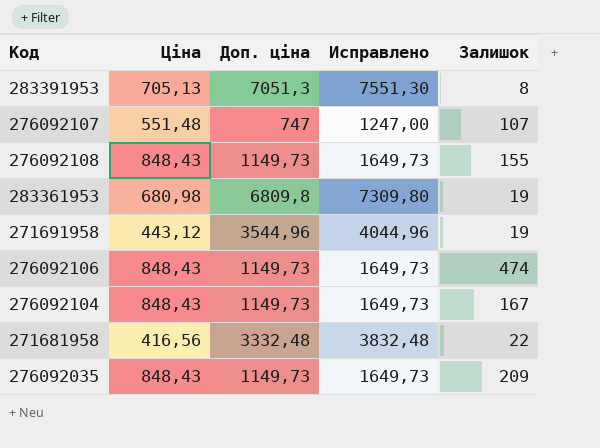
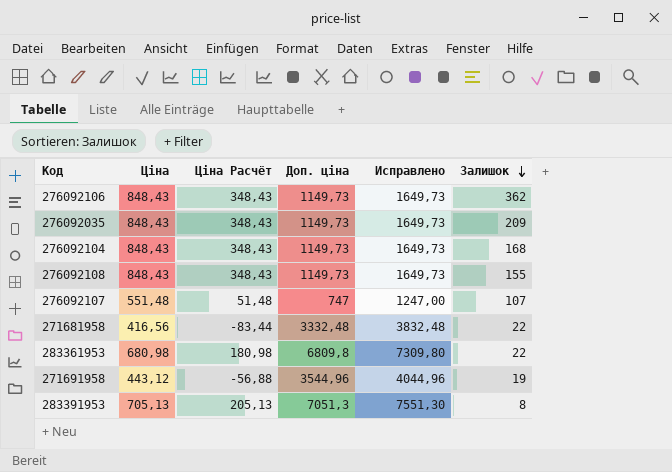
row order: none -> Залишок descending
column Ціна Расчёт | formula: none -> [Ціна] - 500
276092106 | Залишок: 474 -> 362
276092104 | Залишок: 167 -> 168
283361953 | Залишок: 19 -> 22

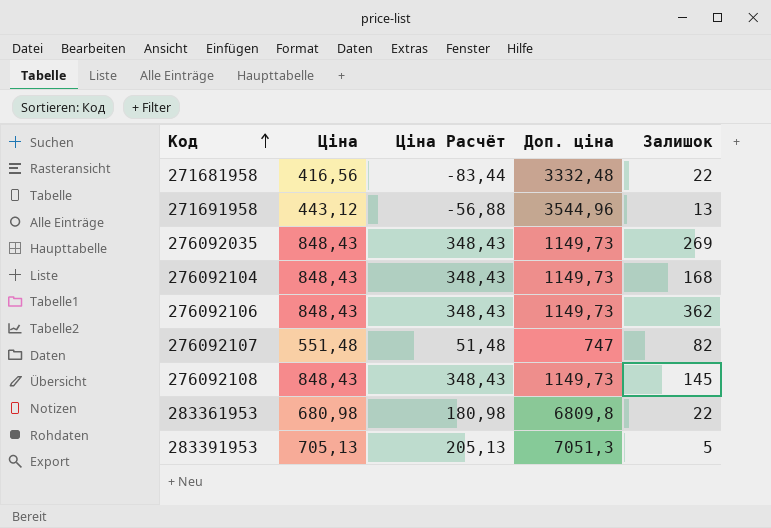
row order: Залишок descending -> Код ascending
column Исправлено | formula: [Доп. ціна] + 500 -> none
271691958 | Залишок: 19 -> 13
276092035 | Залишок: 209 -> 269
276092107 | Залишок: 107 -> 82
276092108 | Залишок: 155 -> 145
283391953 | Залишок: 8 -> 5

